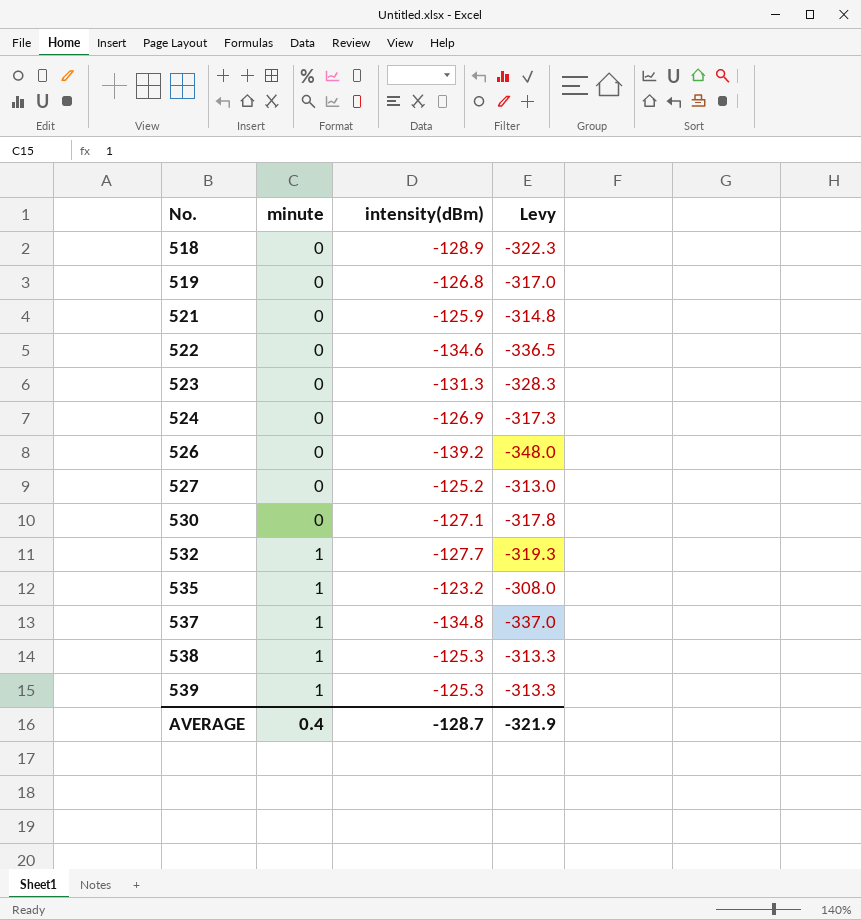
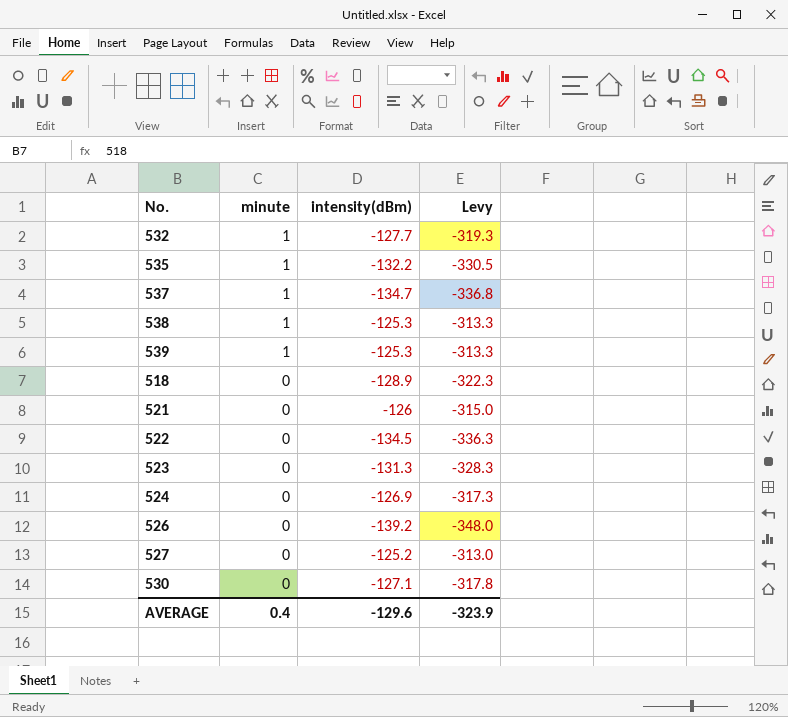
row order: No. ascending -> minute descending
row 519: 0 | -126.8 | -317.0 -> none
535 | intensity(dBm): -123.2 -> -132.2
535 | Levy: -308.0 -> -330.5
537 | intensity(dBm): -134.8 -> -134.7
537 | Levy: -337.0 -> -336.8
521 | intensity(dBm): -125.9 -> -126
521 | Levy: -314.8 -> -315.0
522 | intensity(dBm): -134.6 -> -134.5
522 | Levy: -336.5 -> -336.3
AVERAGE | intensity(dBm): -128.7 -> -129.6
AVERAGE | Levy: -321.9 -> -323.9

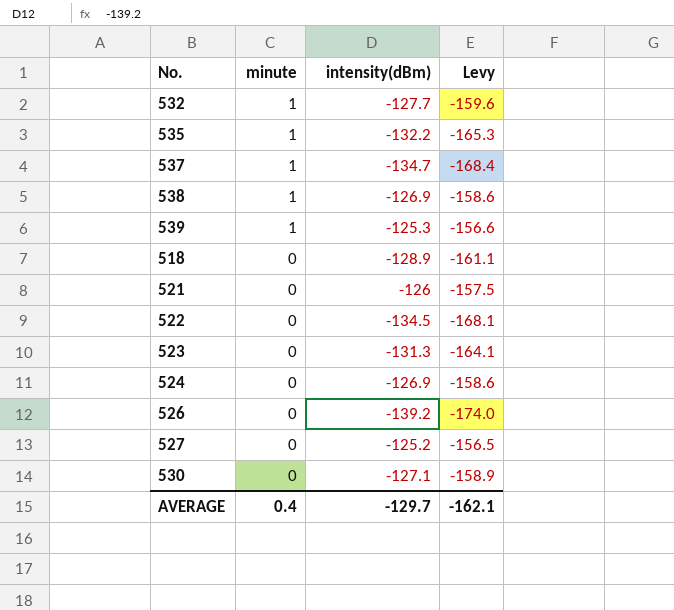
column Levy | formula: [intensity(dBm)] * 2.5 -> [intensity(dBm)] * 1.25
538 | intensity(dBm): -125.3 -> -126.9
AVERAGE | intensity(dBm): -129.6 -> -129.7
AVERAGE | Levy: -323.9 -> -162.1

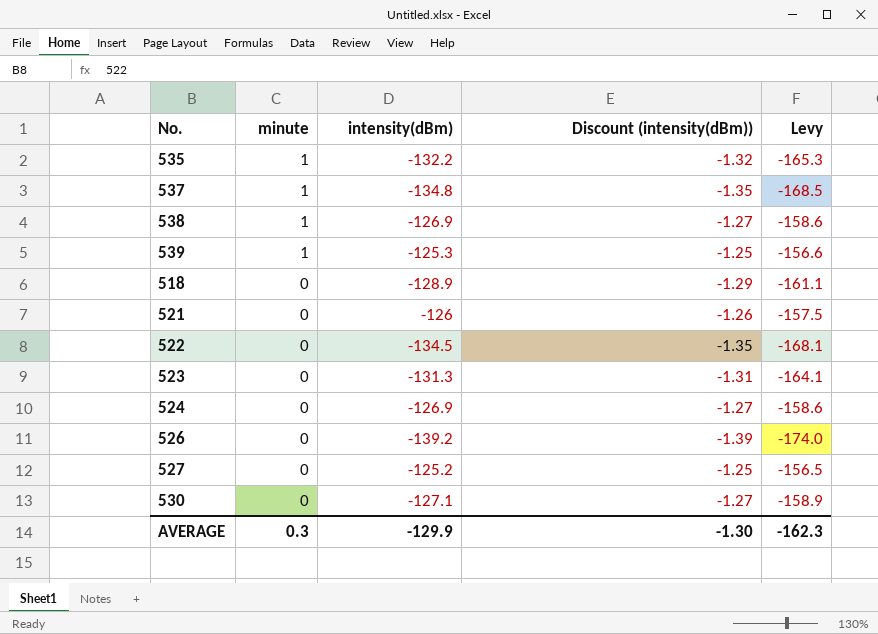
column Discount (intensity(dBm)) | formula: none -> [intensity(dBm)] * 0.01
row 532: 1 | -127.7 | -159.6 -> none
537 | intensity(dBm): -134.7 -> -134.8
537 | Levy: -168.4 -> -168.5
AVERAGE | minute: 0.4 -> 0.3
AVERAGE | intensity(dBm): -129.7 -> -129.9
AVERAGE | Levy: -162.1 -> -162.3

